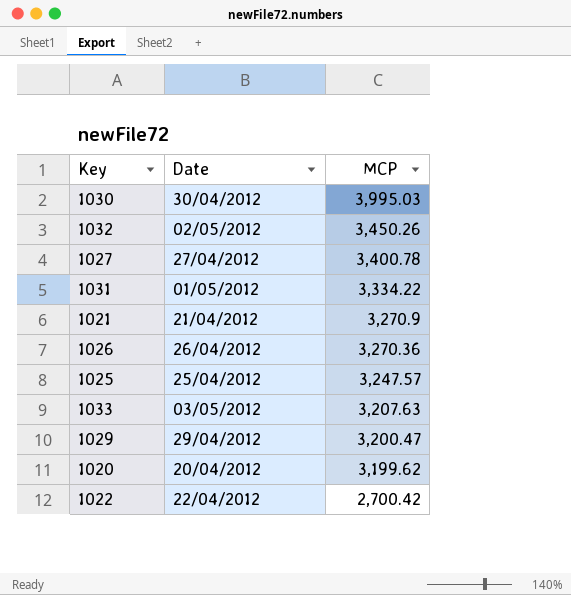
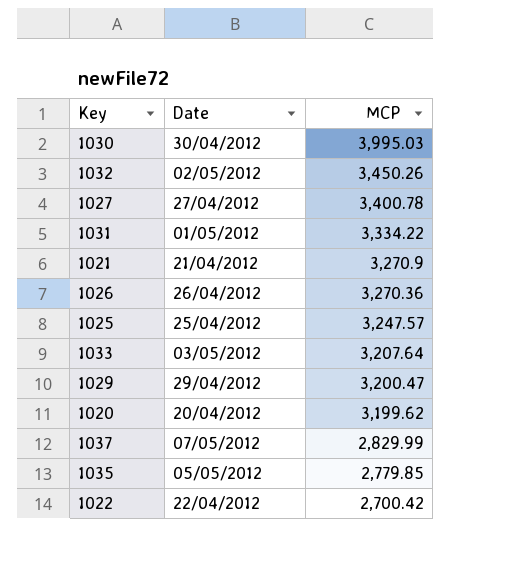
1033 | MCP: 3,207.63 -> 3,207.64
row 1037: none -> 07/05/2012 | 2,829.99
row 1035: none -> 05/05/2012 | 2,779.85

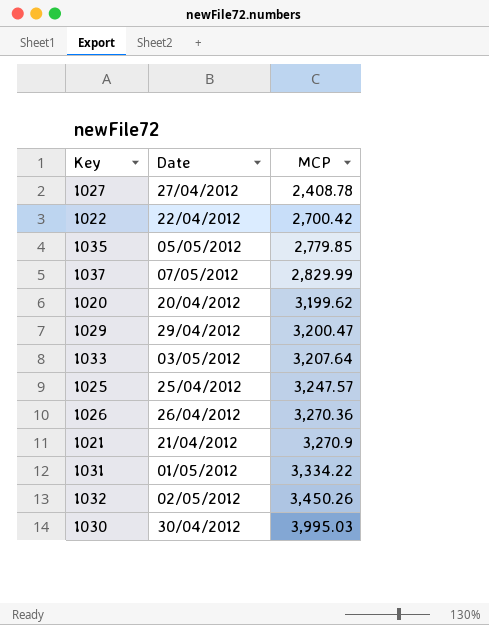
row order: MCP descending -> MCP ascending
1027 | MCP: 3,400.78 -> 2,408.78

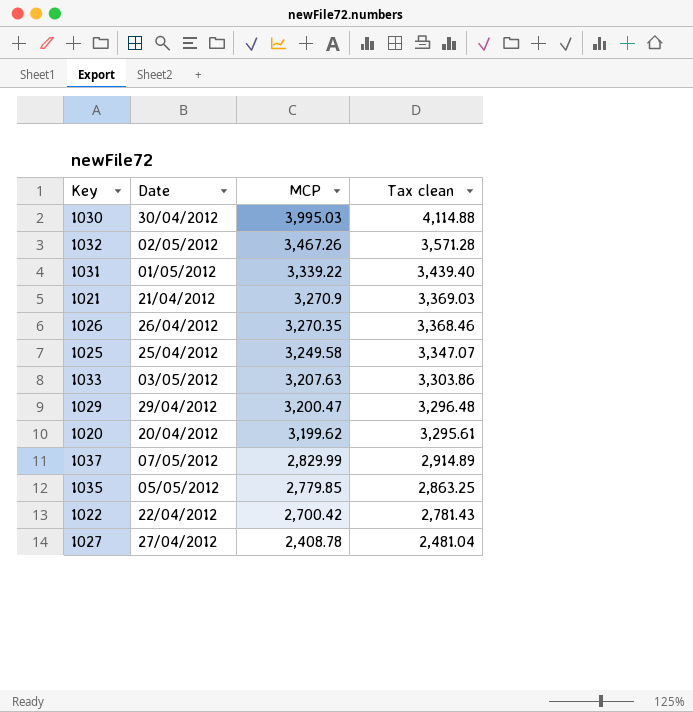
row order: MCP ascending -> MCP descending
column Tax clean | formula: none -> [MCP] * 1.03
1032 | MCP: 3,450.26 -> 3,467.26
1031 | MCP: 3,334.22 -> 3,339.22
1026 | MCP: 3,270.36 -> 3,270.35
1025 | MCP: 3,247.57 -> 3,249.58
1033 | MCP: 3,207.64 -> 3,207.63

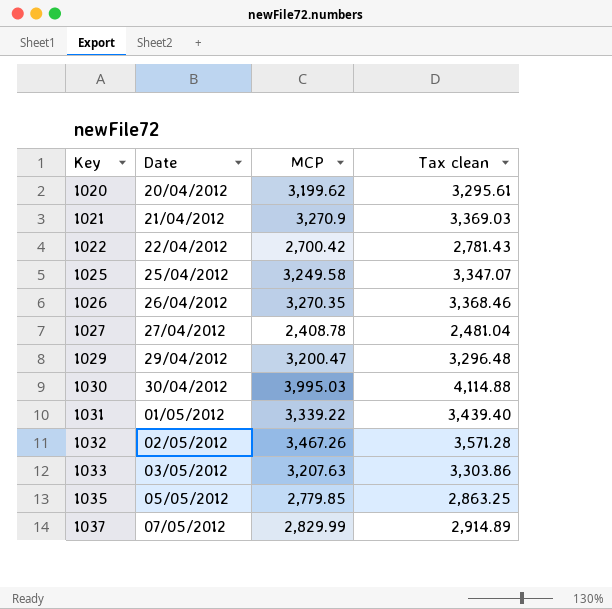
row order: MCP descending -> Key ascending

